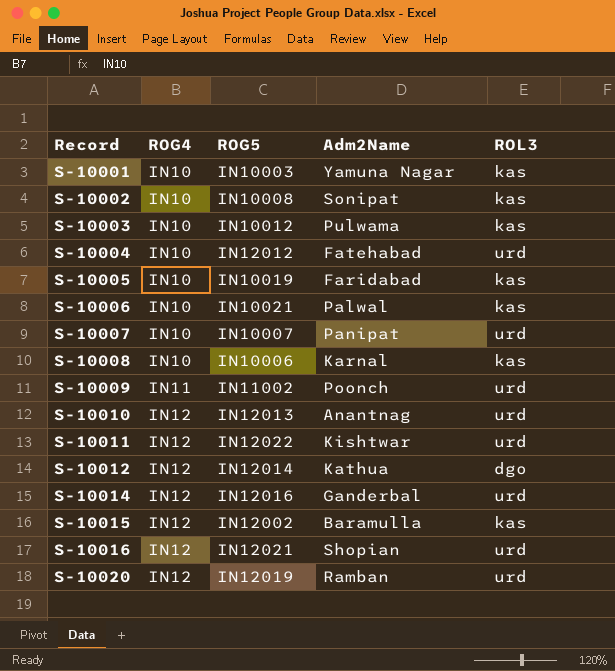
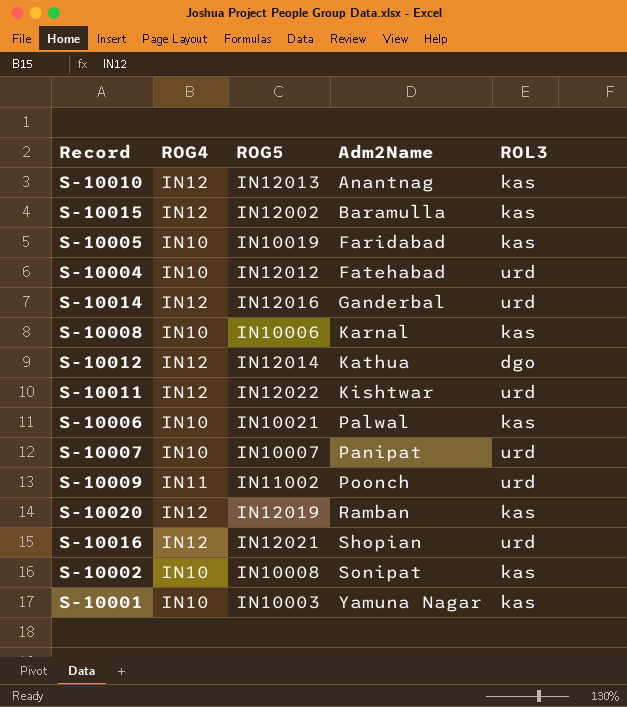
row order: Record ascending -> Adm2Name ascending
row S-10003: IN10 | IN10012 | Pulwama | kas -> none
S-10010 | ROL3: urd -> kas
S-10020 | ROL3: urd -> kas

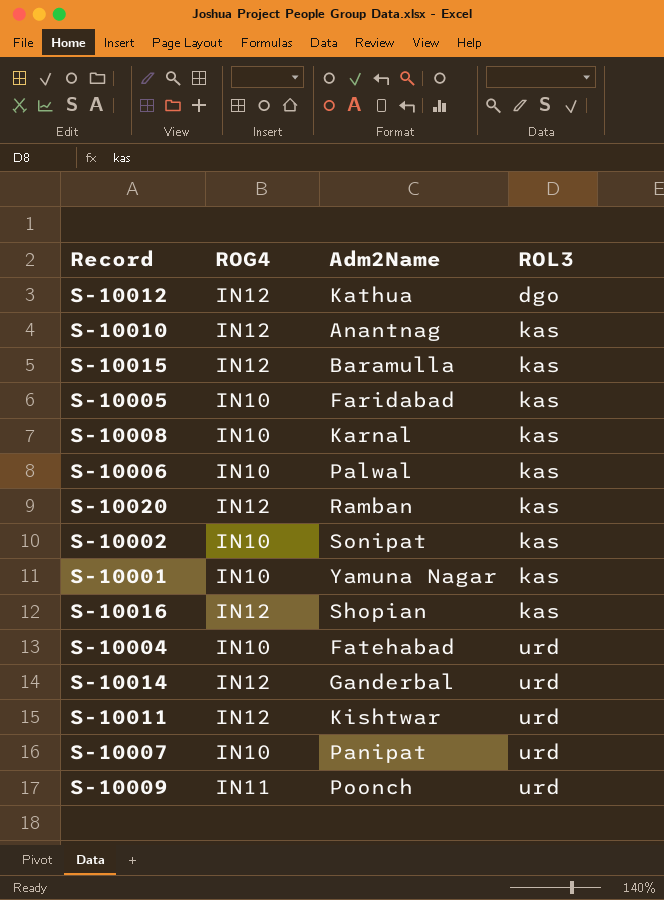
row order: Adm2Name ascending -> ROL3 ascending
column ROG5 | position: 3 -> none
S-10016 | ROL3: urd -> kas

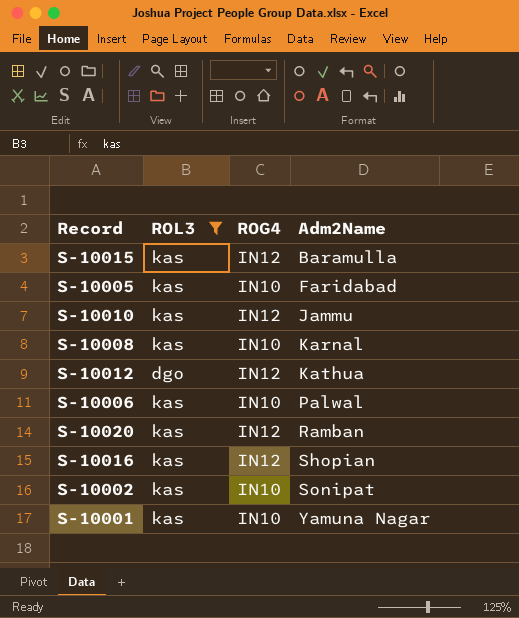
filter: none -> ROL3 != urd
row order: ROL3 ascending -> Adm2Name ascending
column ROL3 | position: 4 -> 2
S-10010 | Adm2Name: Anantnag -> Jammu

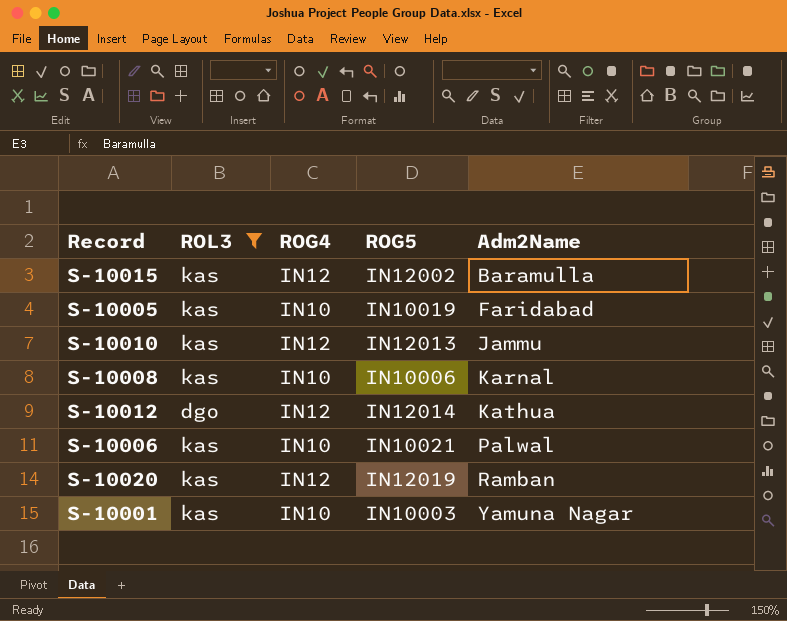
column ROG5 | position: none -> 4
row S-10016: kas | IN12 | Shopian -> none
row S-10002: kas | IN10 | Sonipat -> none

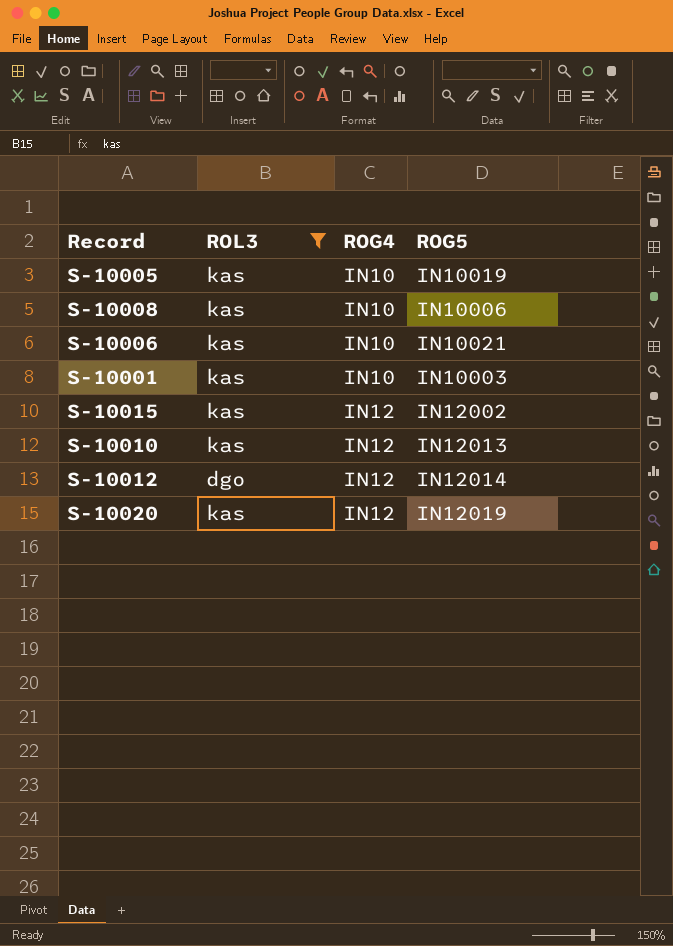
row order: Adm2Name ascending -> ROG4 ascending
column Adm2Name | position: 5 -> none

